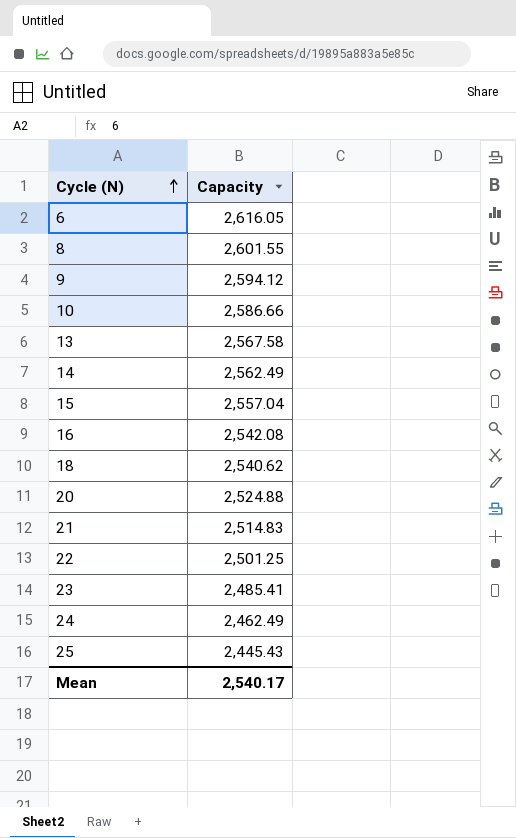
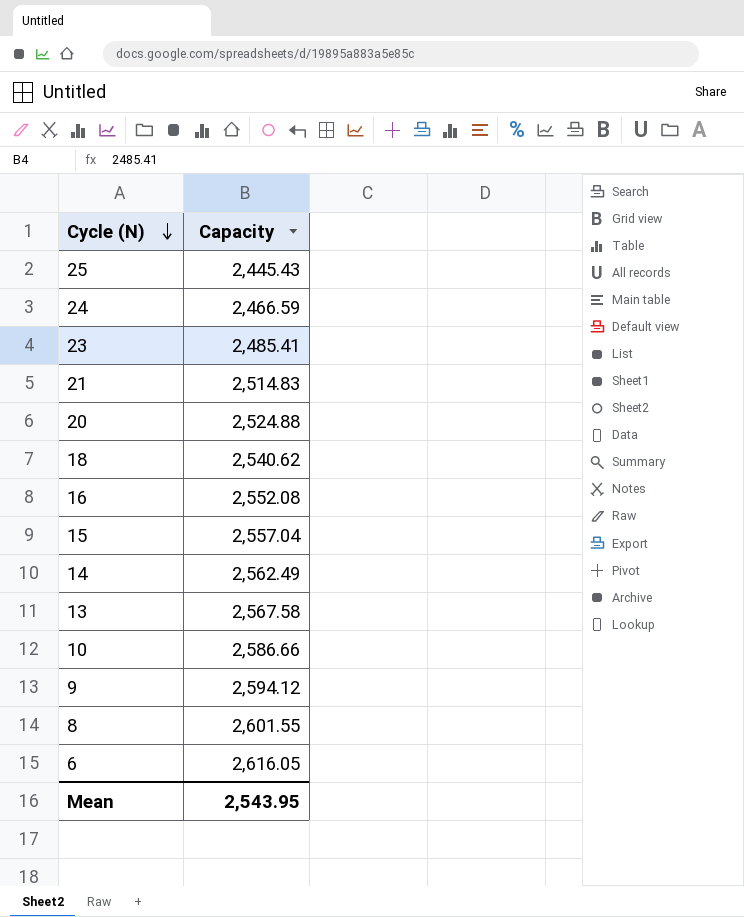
row order: Cycle (N) ascending -> Cycle (N) descending
row 22: 2,501.25 -> none
24 | Capacity: 2,462.49 -> 2,466.59
16 | Capacity: 2,542.08 -> 2,552.08
Mean | Capacity: 2,540.17 -> 2,543.95

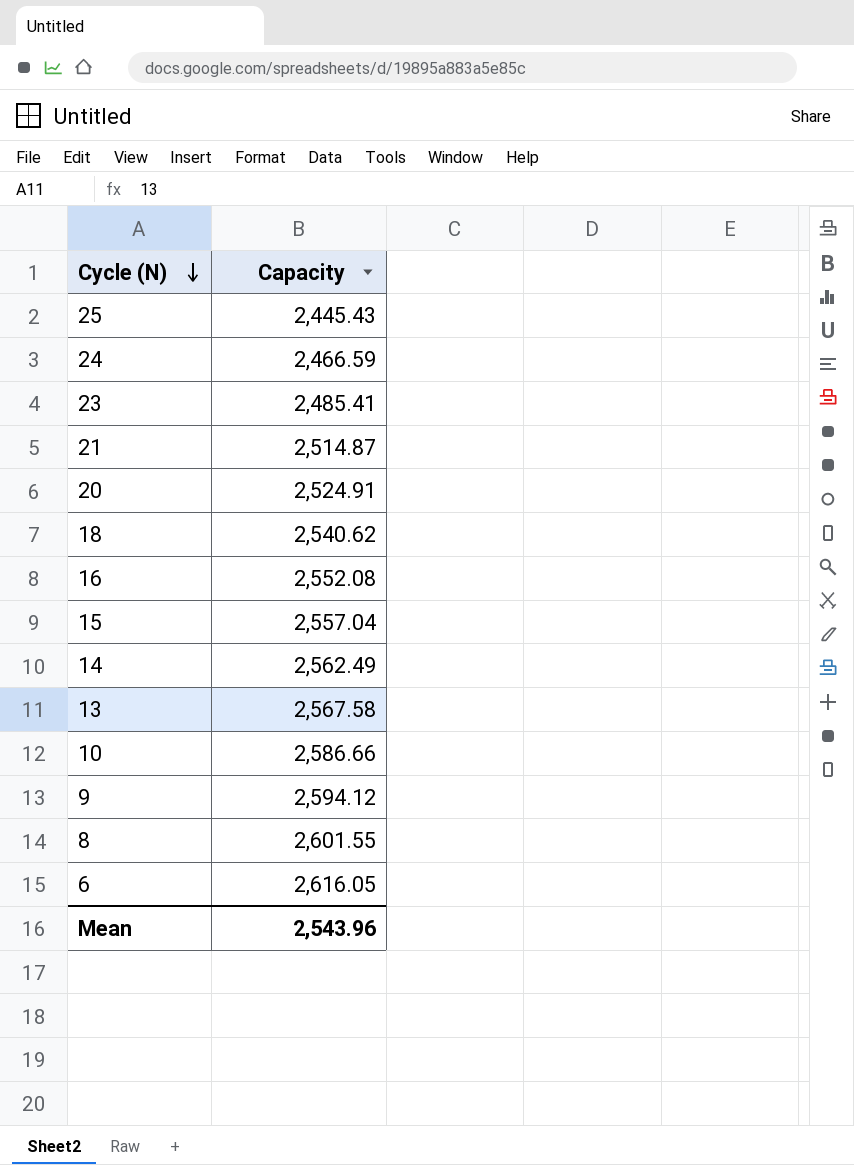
21 | Capacity: 2,514.83 -> 2,514.87
20 | Capacity: 2,524.88 -> 2,524.91
Mean | Capacity: 2,543.95 -> 2,543.96

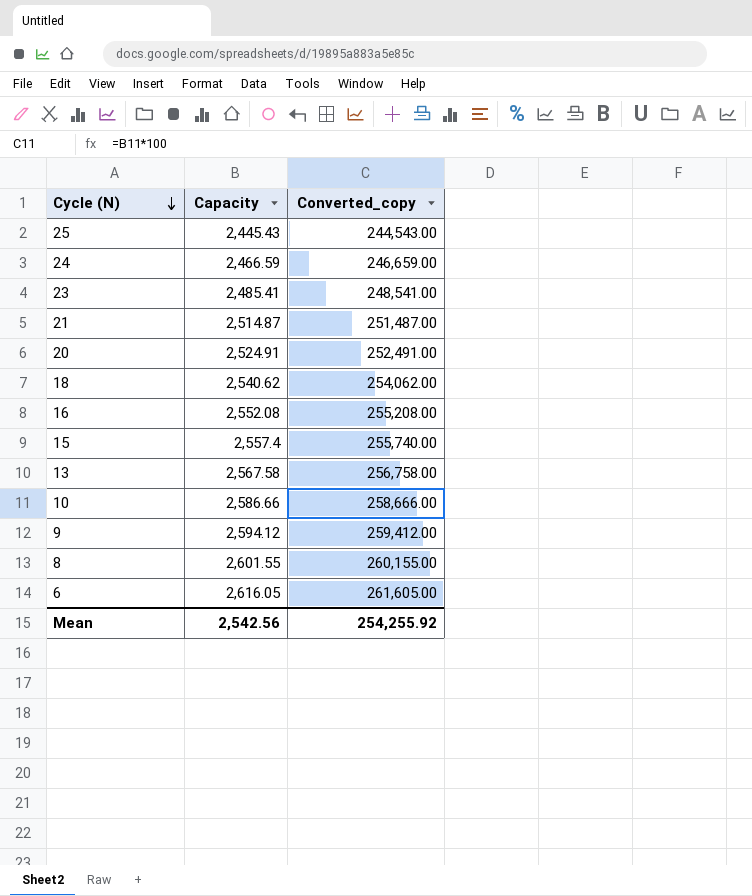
column Converted_copy | formula: none -> [Capacity] * 100
row 14: 2,562.49 -> none
15 | Capacity: 2,557.04 -> 2,557.4
Mean | Capacity: 2,543.96 -> 2,542.56

